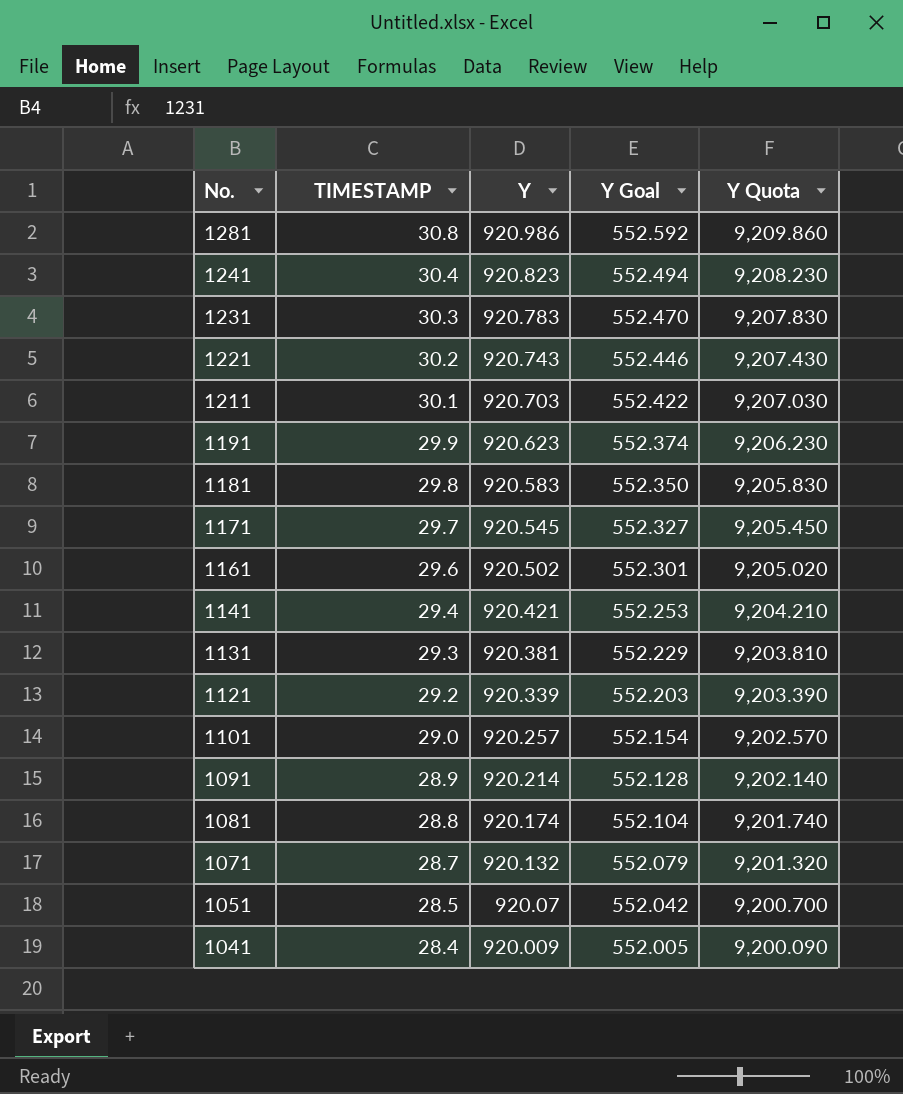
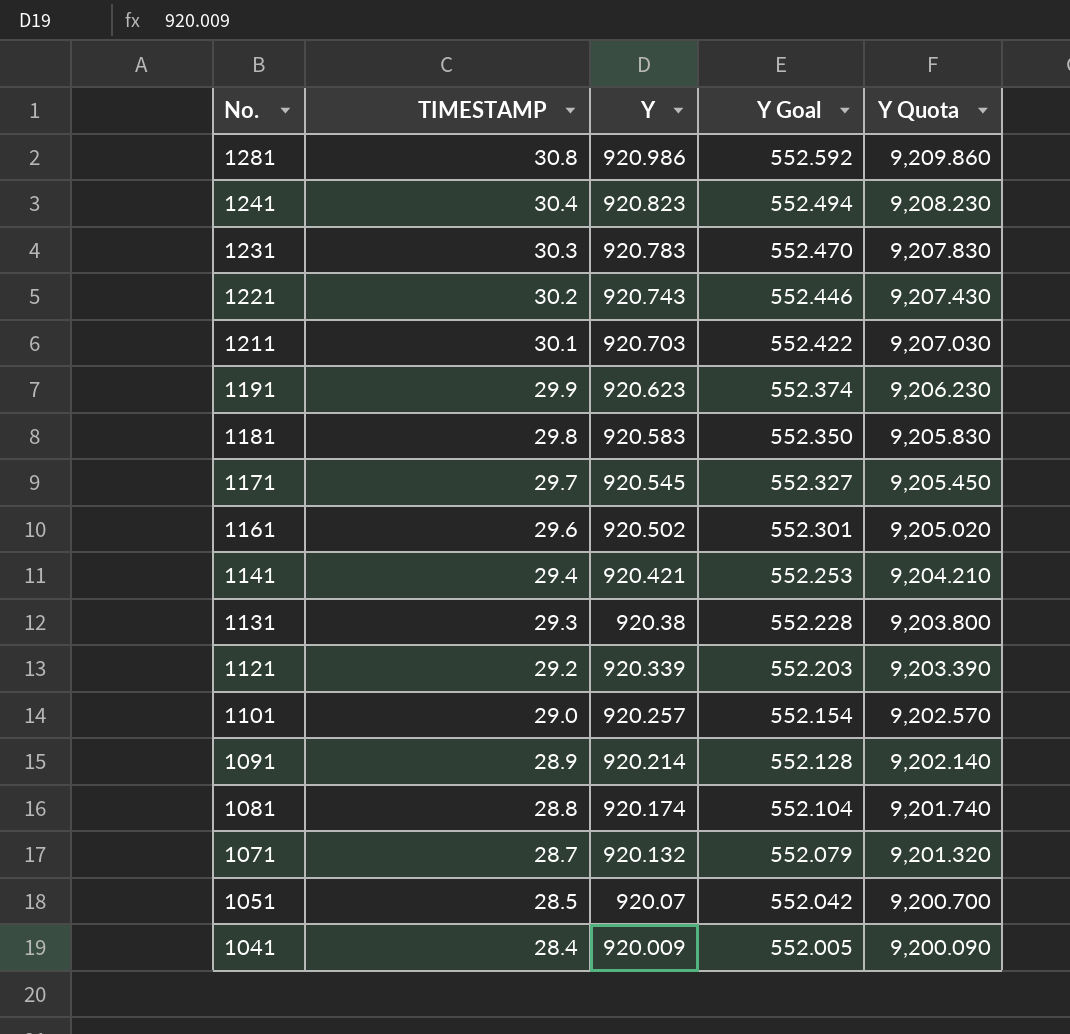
1131 | Y: 920.381 -> 920.38
1131 | Y Goal: 552.229 -> 552.228
1131 | Y Quota: 9,203.810 -> 9,203.800

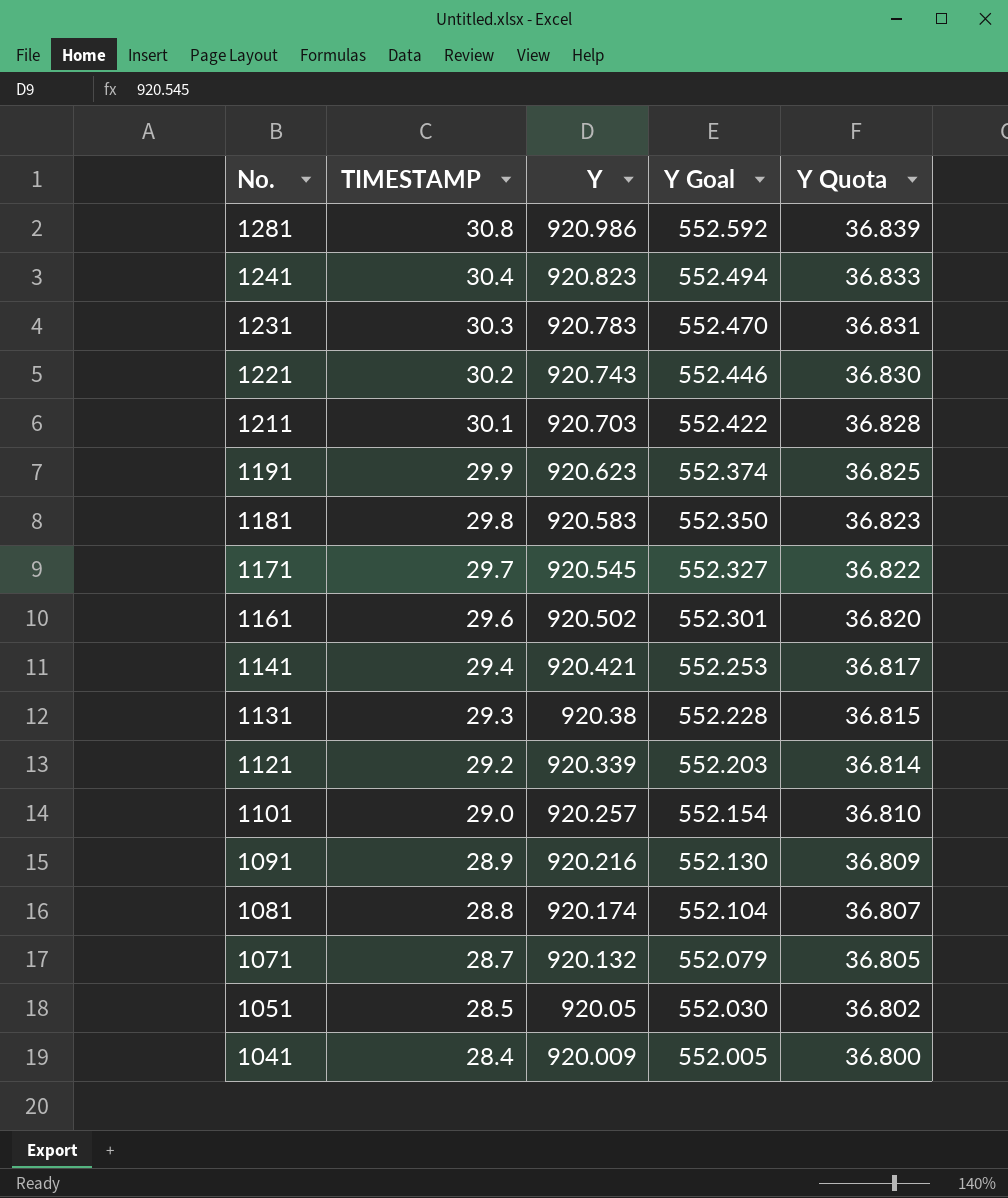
column Y Quota | formula: [Y] * 10 -> [Y] * 0.04
1091 | Y: 920.214 -> 920.216
1091 | Y Goal: 552.128 -> 552.130
1051 | Y: 920.07 -> 920.05
1051 | Y Goal: 552.042 -> 552.030

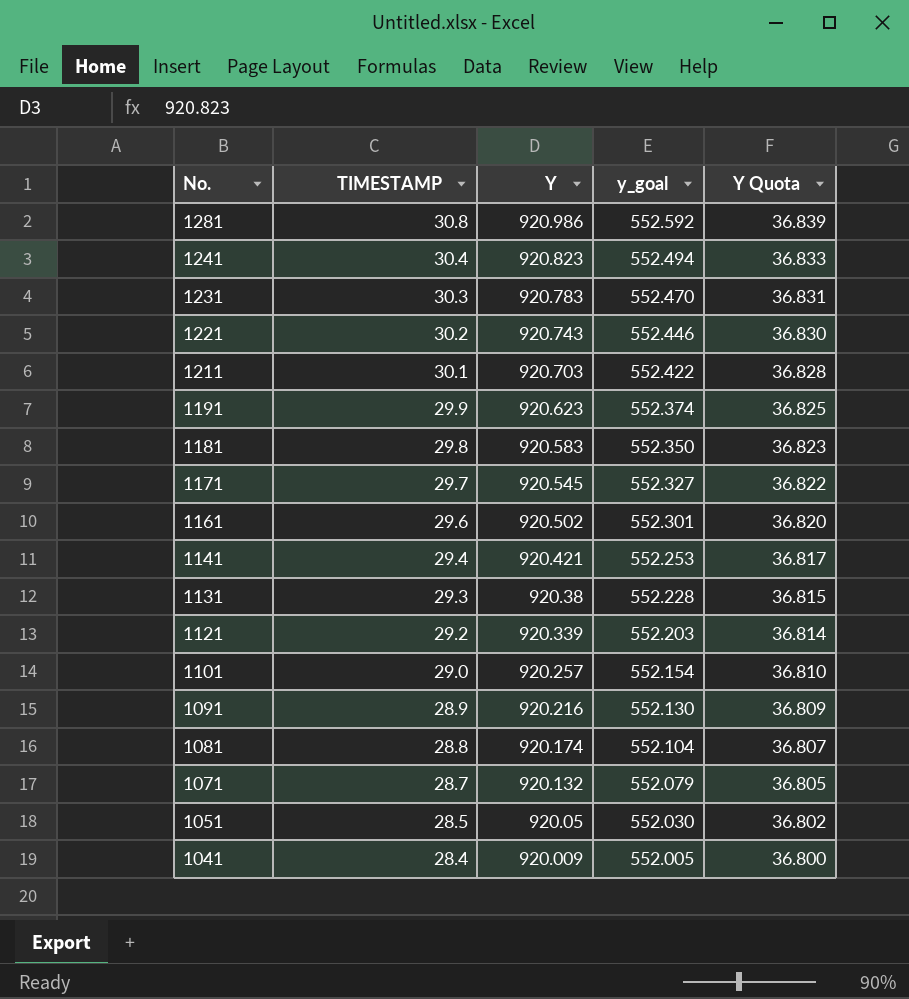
column name: Y Goal -> y_goal

